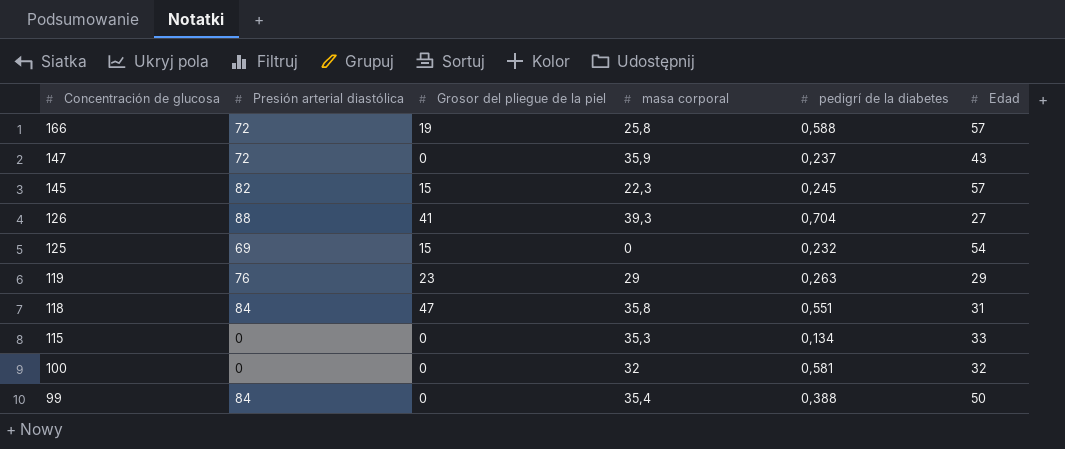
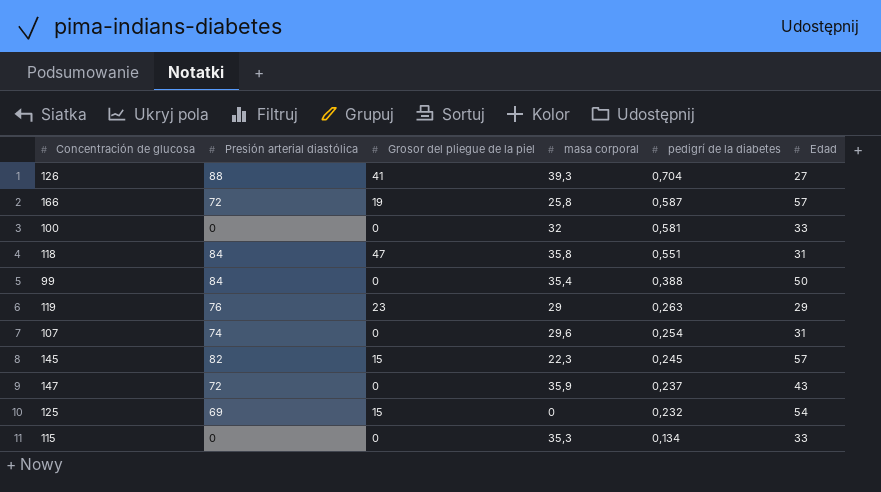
row order: Concentración de glucosa descending -> pedigrí de la diabetes descending
166 | pedigrí de la diabetes: 0,588 -> 0,587
100 | Edad: 32 -> 33
row 107: none -> 74 | 0 | 29,6 | 0,254 | 31

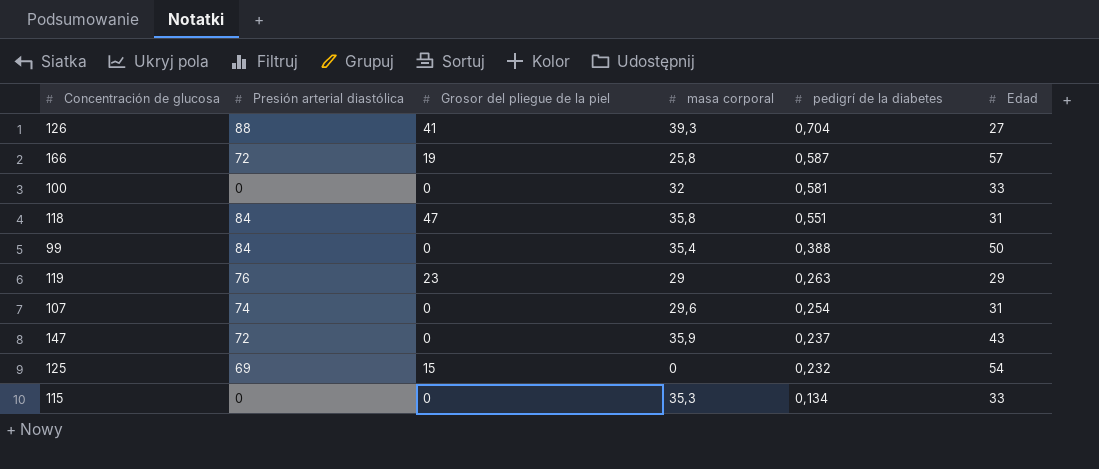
row 145: 82 | 15 | 22,3 | 0,245 | 57 -> none

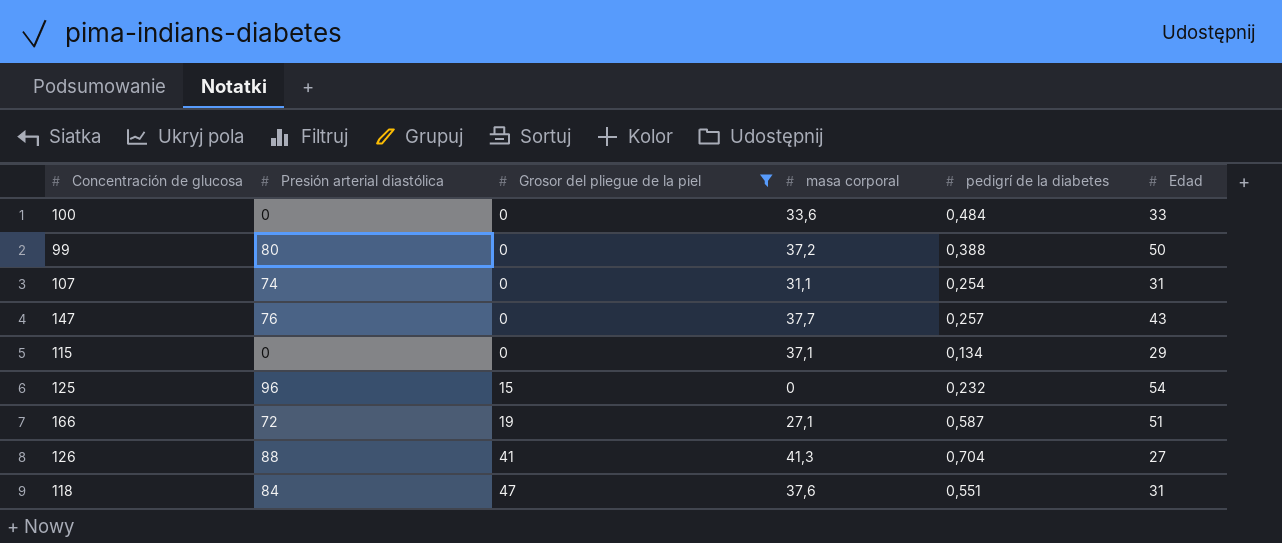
filter: none -> Grosor del pliegue de la piel != 23
row order: pedigrí de la diabetes descending -> Grosor del pliegue de la piel ascending
100 | masa corporal: 32 -> 33,6
100 | pedigrí de la diabetes: 0,581 -> 0,484
99 | Presión arterial diastólica: 84 -> 80
99 | masa corporal: 35,4 -> 37,2
107 | masa corporal: 29,6 -> 31,1
147 | Presión arterial diastólica: 72 -> 76
147 | masa corporal: 35,9 -> 37,7
147 | pedigrí de la diabetes: 0,237 -> 0,257
115 | masa corporal: 35,3 -> 37,1
115 | Edad: 33 -> 29
125 | Presión arterial diastólica: 69 -> 96
166 | masa corporal: 25,8 -> 27,1
166 | Edad: 57 -> 51
126 | masa corporal: 39,3 -> 41,3
118 | masa corporal: 35,8 -> 37,6

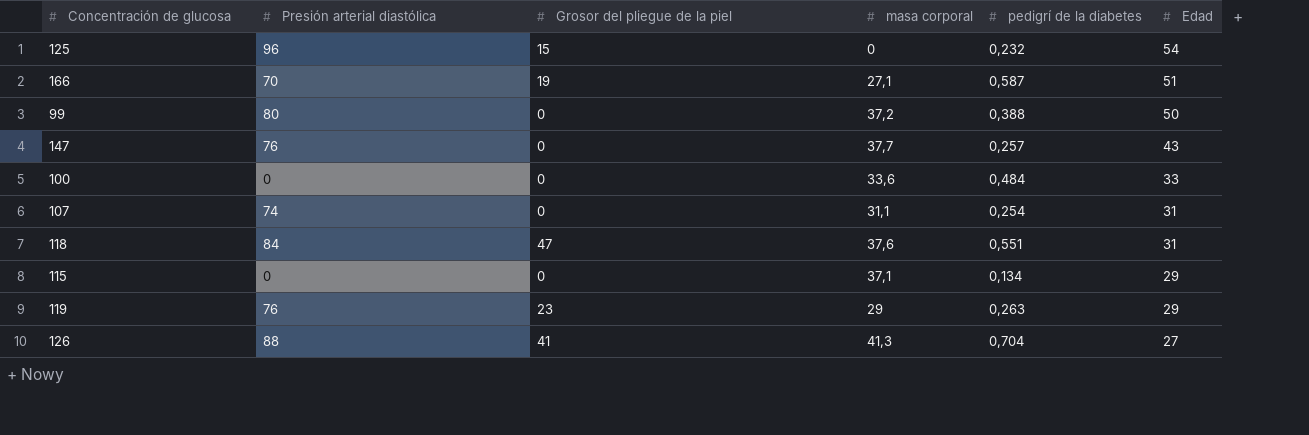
filter: Grosor del pliegue de la piel != 23 -> none
row order: Grosor del pliegue de la piel ascending -> Edad descending
166 | Presión arterial diastólica: 72 -> 70

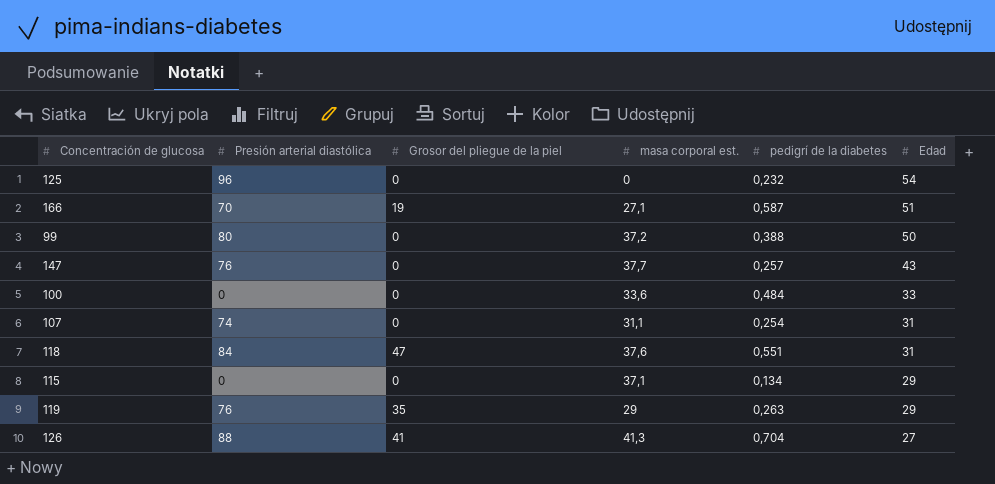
column name: masa corporal -> masa corporal est.
125 | Grosor del pliegue de la piel: 15 -> 0
119 | Grosor del pliegue de la piel: 23 -> 35

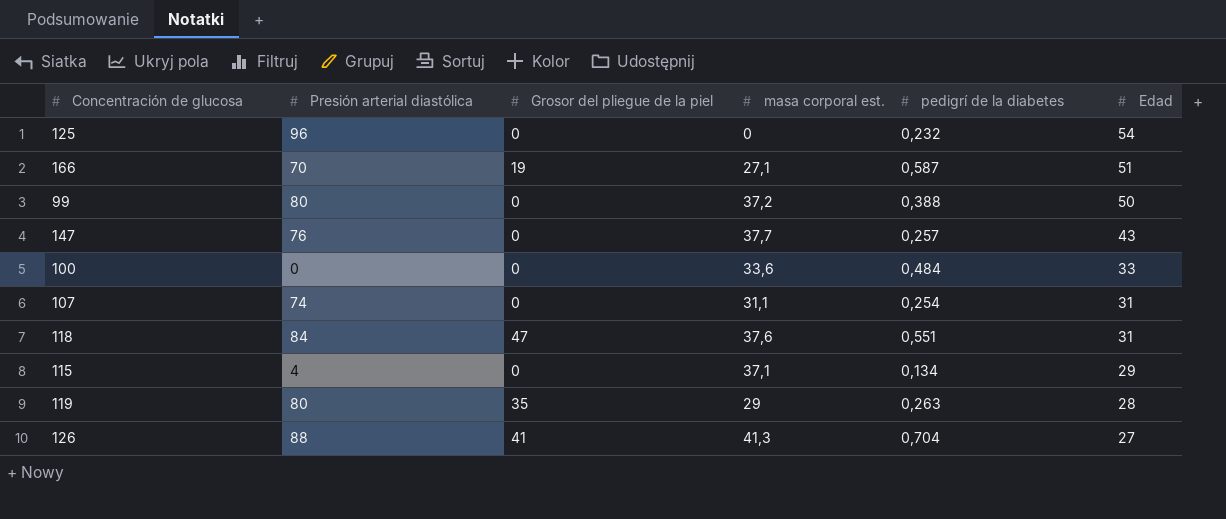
115 | Presión arterial diastólica: 0 -> 4
119 | Presión arterial diastólica: 76 -> 80
119 | Edad: 29 -> 28

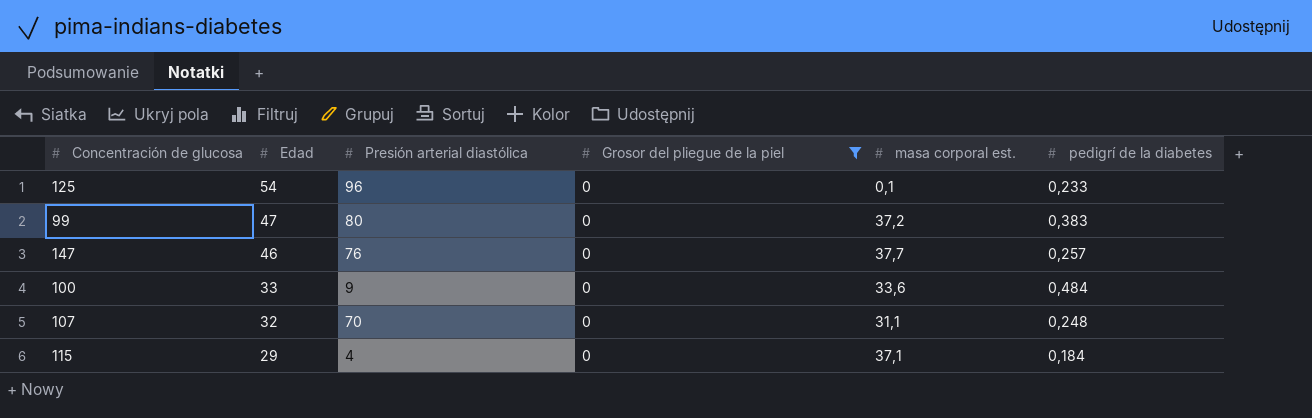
filter: none -> Grosor del pliegue de la piel = 0
column Edad | position: 6 -> 2
125 | masa corporal est.: 0 -> 0,1
125 | pedigrí de la diabetes: 0,232 -> 0,233
99 | Edad: 50 -> 47
99 | pedigrí de la diabetes: 0,388 -> 0,383
147 | Edad: 43 -> 46
100 | Presión arterial diastólica: 0 -> 9
107 | Edad: 31 -> 32
107 | Presión arterial diastólica: 74 -> 70
107 | pedigrí de la diabetes: 0,254 -> 0,248
115 | pedigrí de la diabetes: 0,134 -> 0,184

